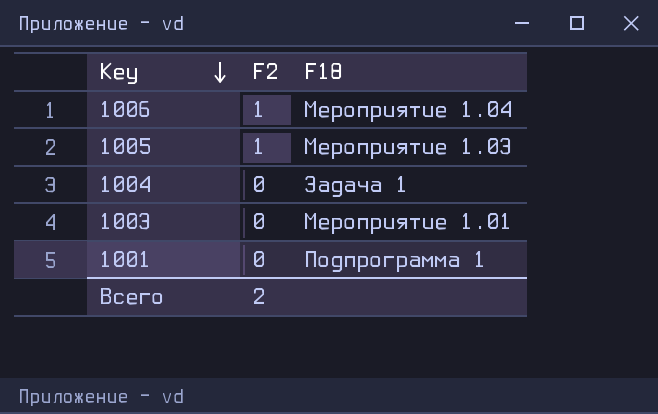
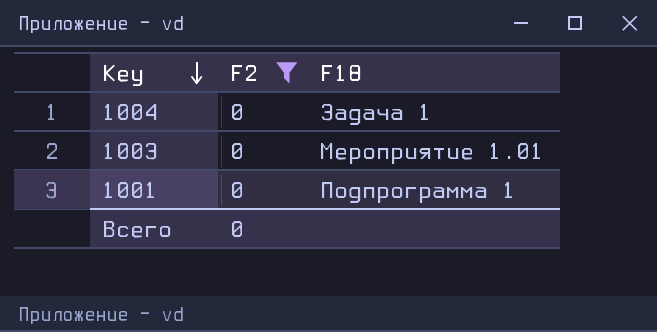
filter: none -> F2 = 0
Всего | F2: 2 -> 0

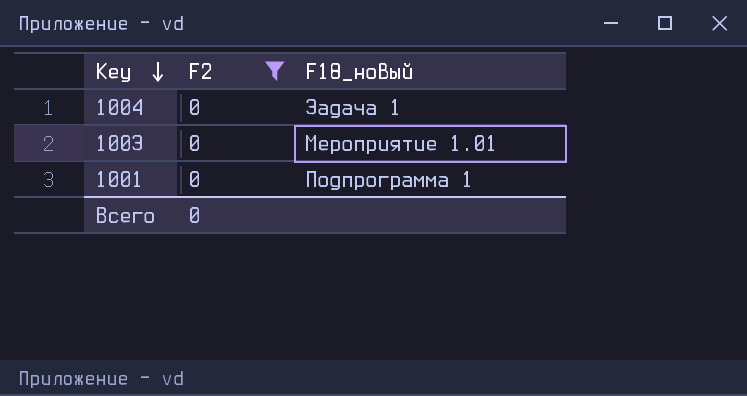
column name: F18 -> F18_новый

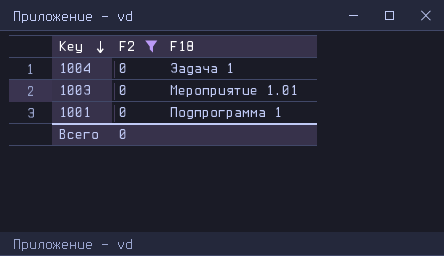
column name: F18_новый -> F18

